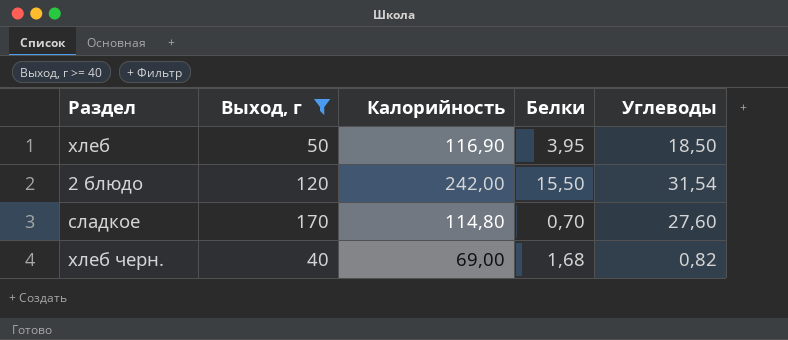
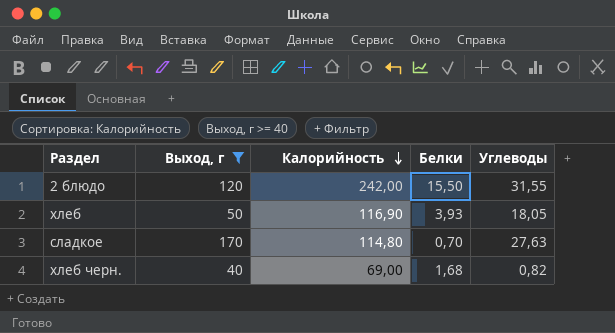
row order: none -> Калорийность descending
2 блюдо | Углеводы: 31,54 -> 31,55
хлеб | Белки: 3,95 -> 3,93
хлеб | Углеводы: 18,50 -> 18,05
сладкое | Углеводы: 27,60 -> 27,63

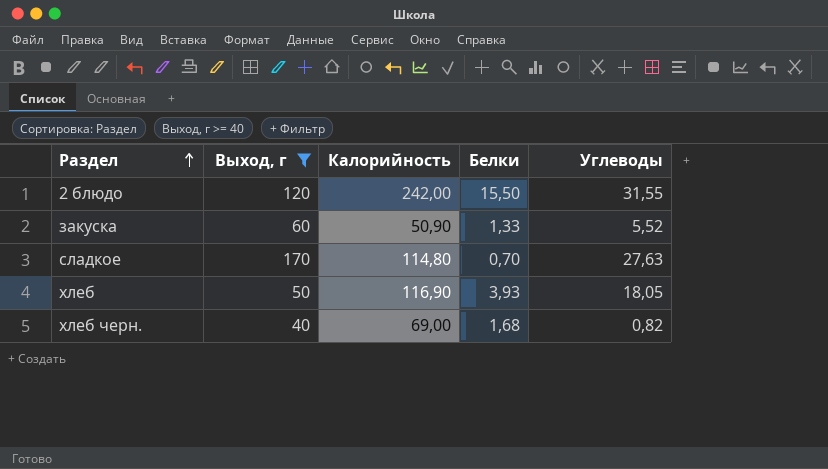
row order: Калорийность descending -> Раздел ascending
row закуска: none -> 60 | 50,90 | 1,33 | 5,52

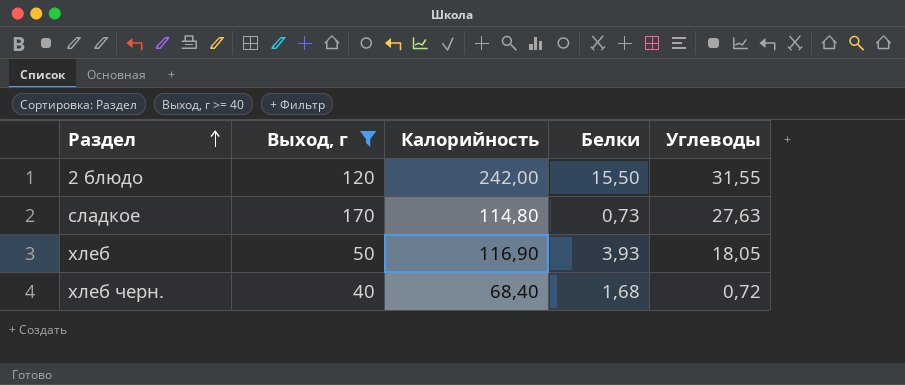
row закуска: 60 | 50,90 | 1,33 | 5,52 -> none
сладкое | Белки: 0,70 -> 0,73
хлеб черн. | Калорийность: 69,00 -> 68,40
хлеб черн. | Углеводы: 0,82 -> 0,72

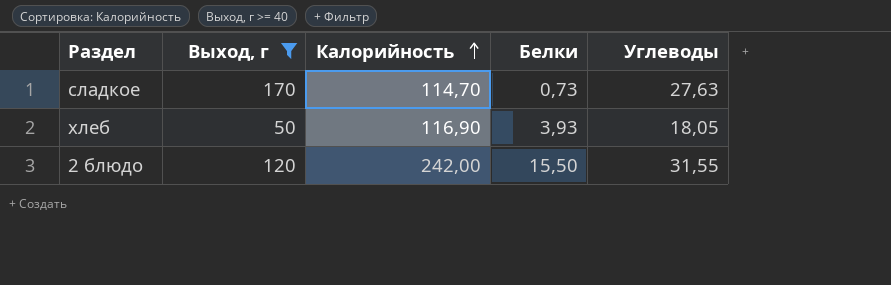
row order: Раздел ascending -> Калорийность ascending
row хлеб черн.: 40 | 68,40 | 1,68 | 0,72 -> none
сладкое | Калорийность: 114,80 -> 114,70

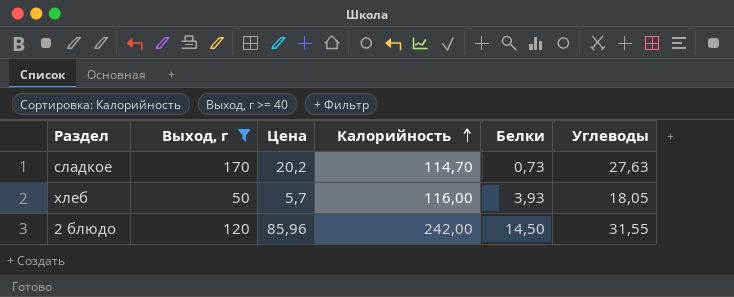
column Цена | position: none -> 3
хлеб | Калорийность: 116,90 -> 116,00
2 блюдо | Белки: 15,50 -> 14,50

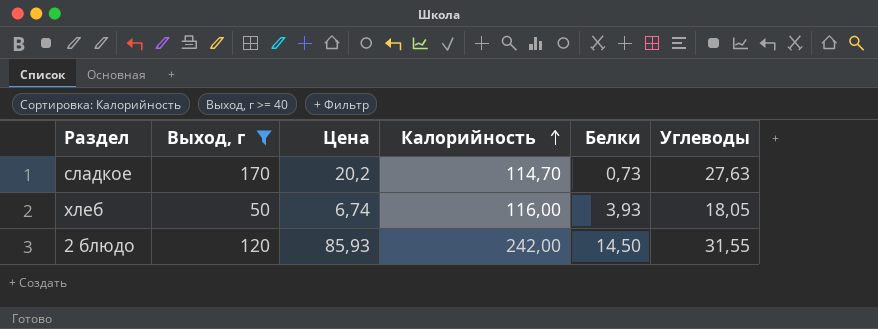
хлеб | Цена: 5,7 -> 6,74
2 блюдо | Цена: 85,96 -> 85,93

